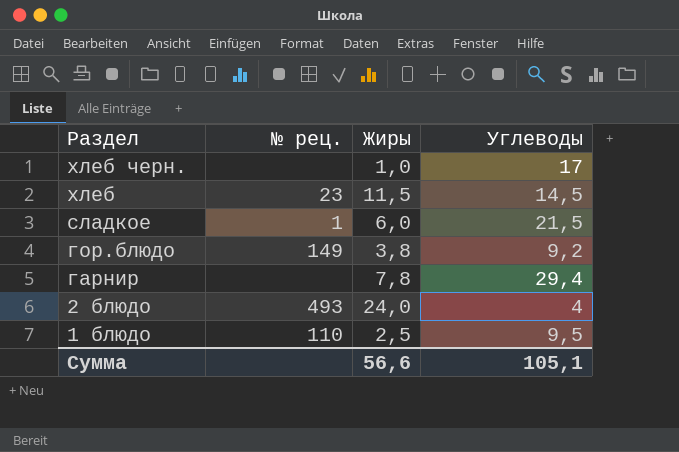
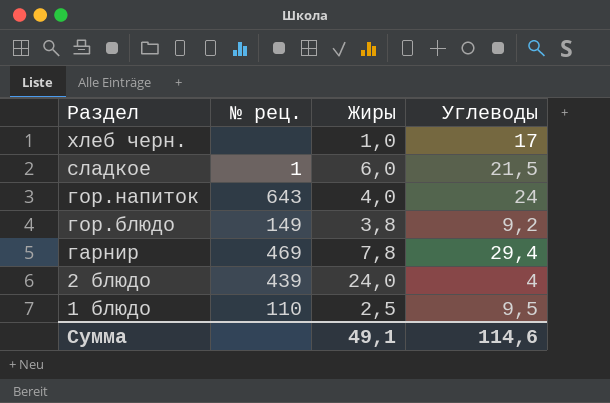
row хлеб: 23 | 11,5 | 14,5 -> none
row гор.напиток: none -> 643 | 4,0 | 24
гарнир | № рец.: none -> 469
2 блюдо | № рец.: 493 -> 439
Сумма | Жиры: 56,6 -> 49,1
Сумма | Углеводы: 105,1 -> 114,6

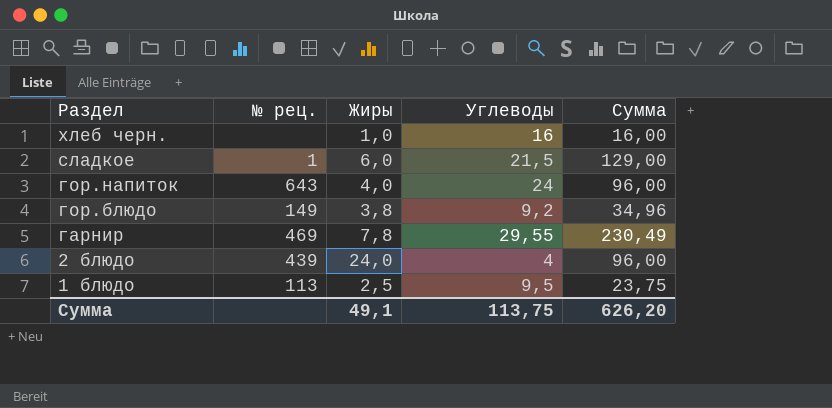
column Сумма | formula: none -> [Жиры] * [Углеводы]
хлеб черн. | Углеводы: 17 -> 16
гарнир | Углеводы: 29,4 -> 29,55
1 блюдо | № рец.: 110 -> 113
Сумма | Углеводы: 114,6 -> 113,75

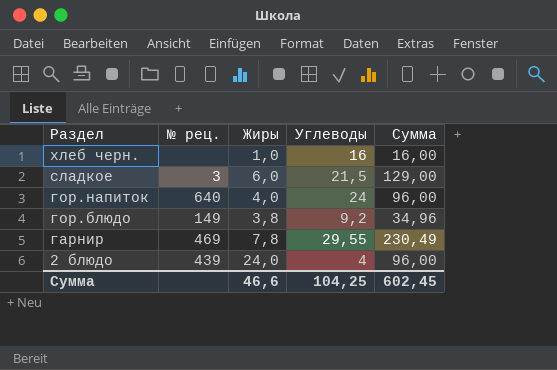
row 1 блюдо: 113 | 2,5 | 9,5 | 23,75 -> none
сладкое | № рец.: 1 -> 3
гор.напиток | № рец.: 643 -> 640
Сумма | Жиры: 49,1 -> 46,6
Сумма | Углеводы: 113,75 -> 104,25
Сумма | Сумма: 626,20 -> 602,45

